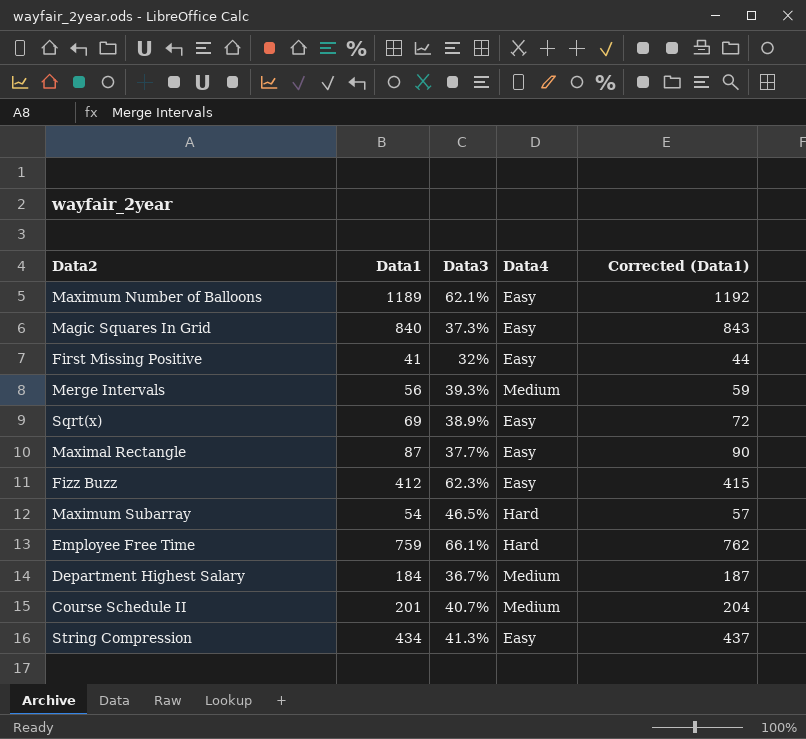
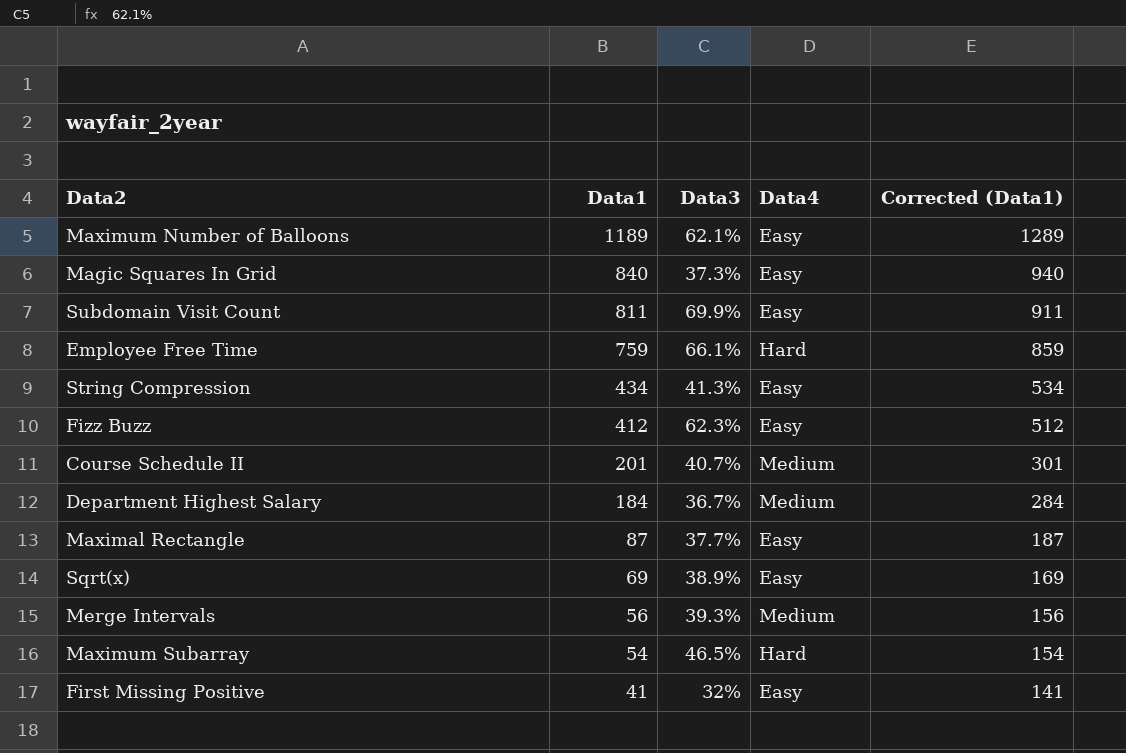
row order: none -> Data1 descending
column Corrected (Data1) | formula: [Data1] + 3 -> [Data1] + 100
row Subdomain Visit Count: none -> 811 | 69.9% | Easy | 911

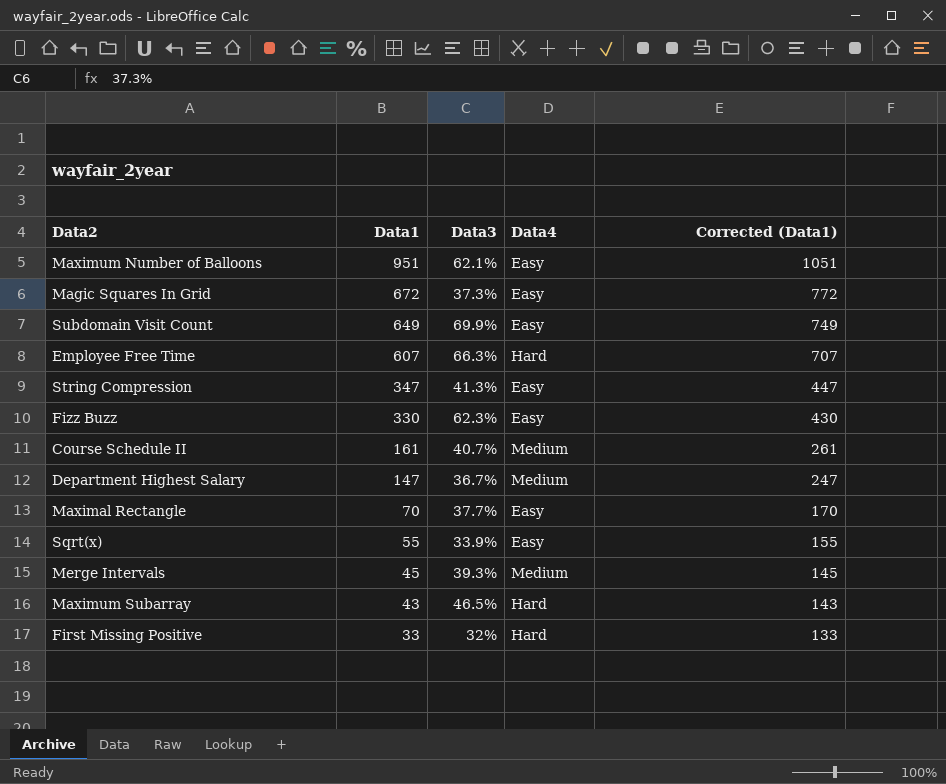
Maximum Number of Balloons | Data1: 1189 -> 951
Maximum Number of Balloons | Corrected (Data1): 1289 -> 1051
Magic Squares In Grid | Data1: 840 -> 672
Magic Squares In Grid | Corrected (Data1): 940 -> 772
Subdomain Visit Count | Data1: 811 -> 649
Subdomain Visit Count | Corrected (Data1): 911 -> 749
Employee Free Time | Data1: 759 -> 607
Employee Free Time | Data3: 66.1% -> 66.3%
Employee Free Time | Corrected (Data1): 859 -> 707
String Compression | Data1: 434 -> 347
String Compression | Corrected (Data1): 534 -> 447
Fizz Buzz | Data1: 412 -> 330
Fizz Buzz | Corrected (Data1): 512 -> 430
Course Schedule II | Data1: 201 -> 161
Course Schedule II | Corrected (Data1): 301 -> 261
Department Highest Salary | Data1: 184 -> 147
Department Highest Salary | Corrected (Data1): 284 -> 247
Maximal Rectangle | Data1: 87 -> 70
Maximal Rectangle | Corrected (Data1): 187 -> 170
Sqrt(x) | Data1: 69 -> 55
Sqrt(x) | Data3: 38.9% -> 33.9%
Sqrt(x) | Corrected (Data1): 169 -> 155
Merge Intervals | Data1: 56 -> 45
Merge Intervals | Corrected (Data1): 156 -> 145
Maximum Subarray | Data1: 54 -> 43
Maximum Subarray | Corrected (Data1): 154 -> 143
First Missing Positive | Data1: 41 -> 33
First Missing Positive | Data4: Easy -> Hard
First Missing Positive | Corrected (Data1): 141 -> 133

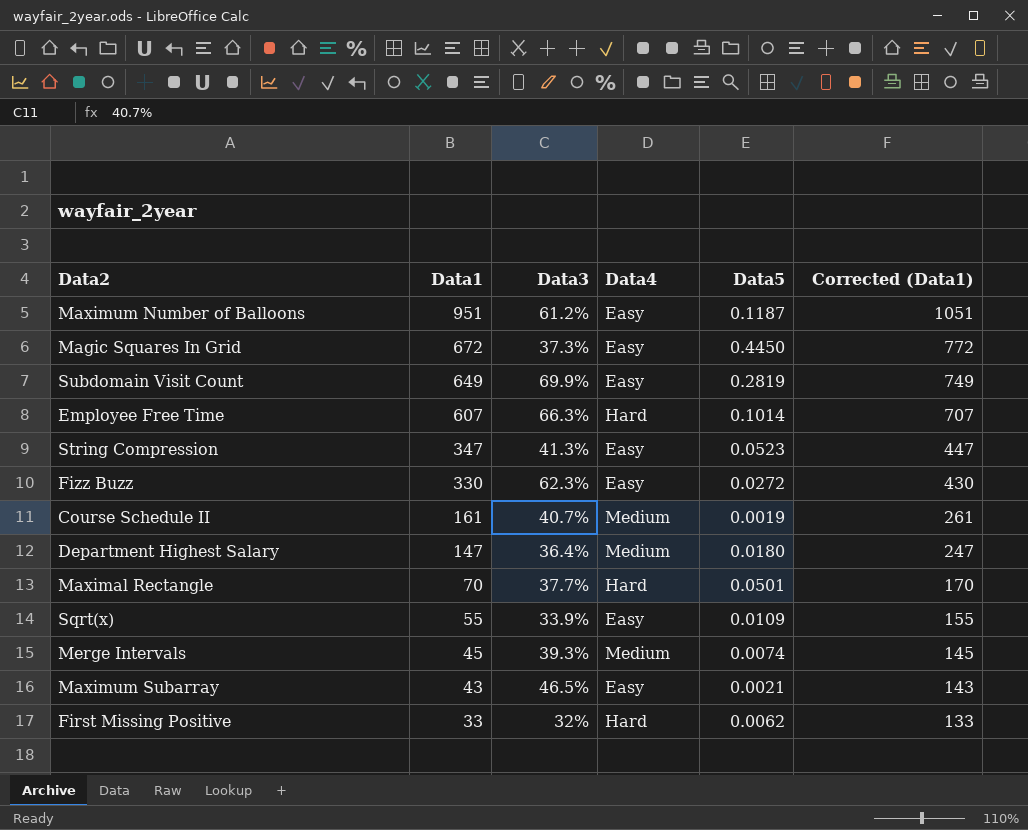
column Data5 | position: none -> 5
Maximum Number of Balloons | Data3: 62.1% -> 61.2%
Department Highest Salary | Data3: 36.7% -> 36.4%
Maximal Rectangle | Data4: Easy -> Hard
Maximum Subarray | Data4: Hard -> Easy

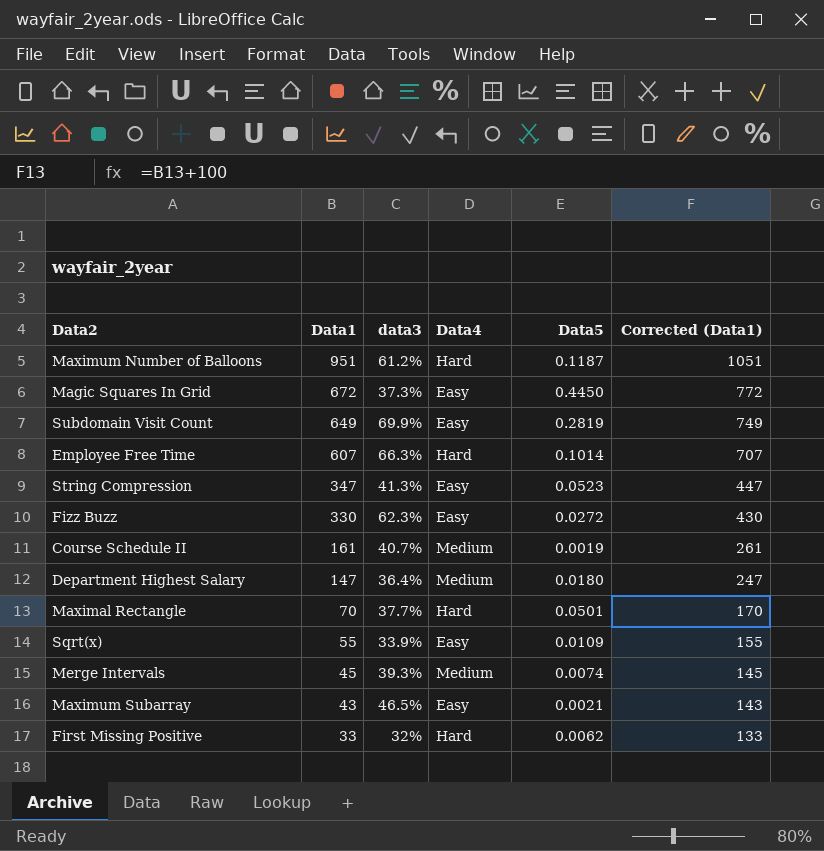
column name: Data3 -> data3
Maximum Number of Balloons | Data4: Easy -> Hard

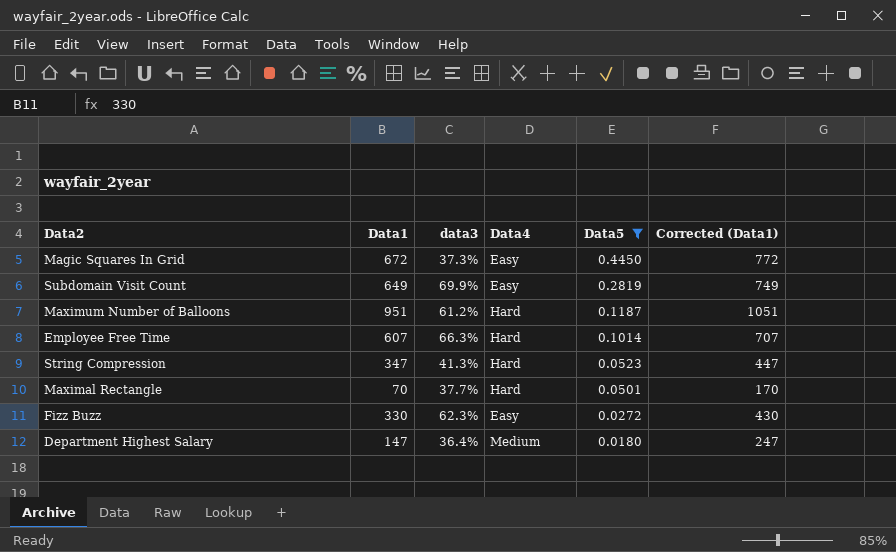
filter: none -> Data5 >= 0.0180
row order: Data1 descending -> Data5 descending
String Compression | Data4: Easy -> Hard

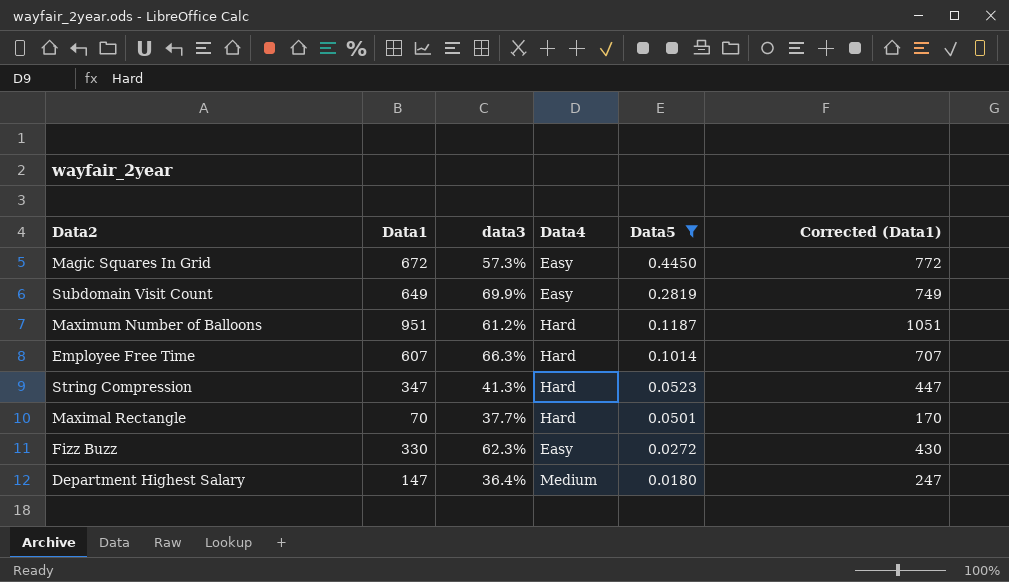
Magic Squares In Grid | data3: 37.3% -> 57.3%

